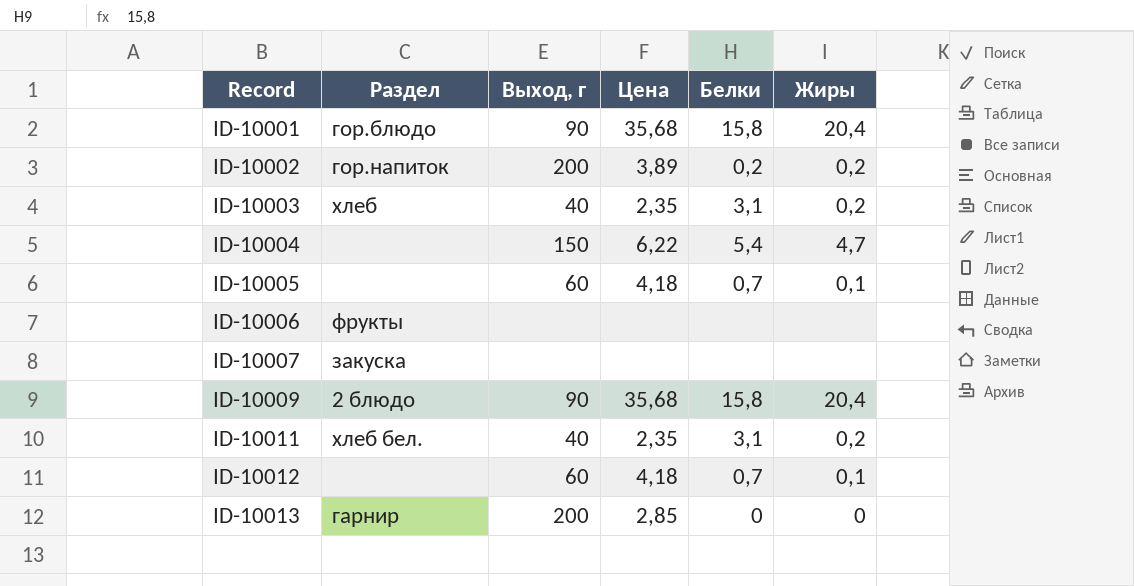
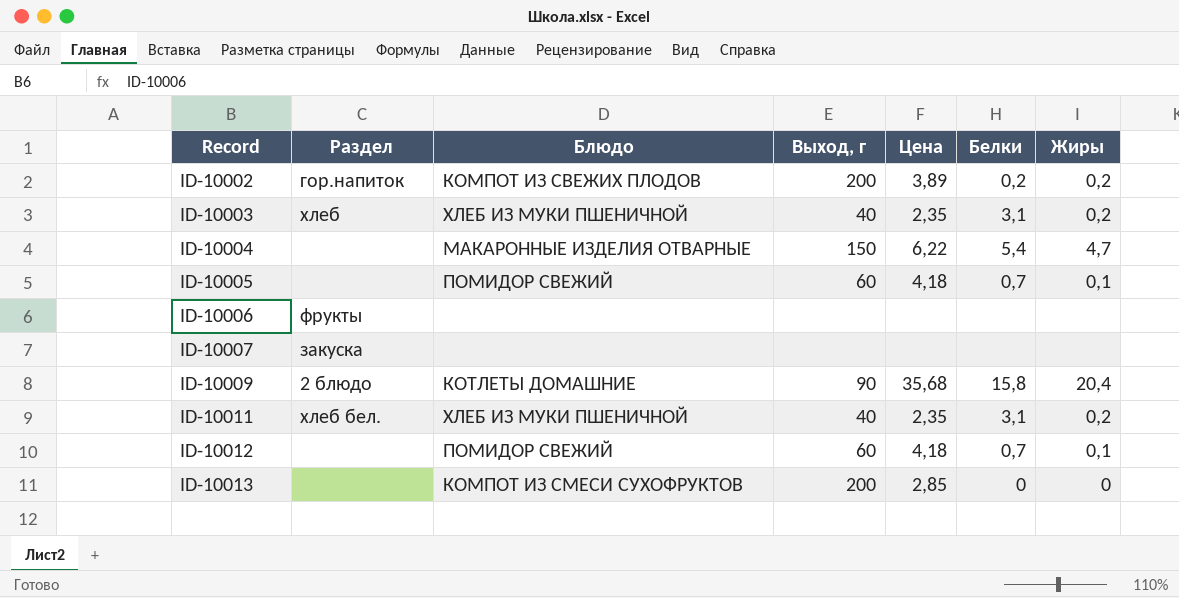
column Блюдо | position: none -> 3
row ID-10001: гор.блюдо | 90 | 35,68 | 15,8 | 20,4 -> none
ID-10013 | Раздел: гарнир -> none

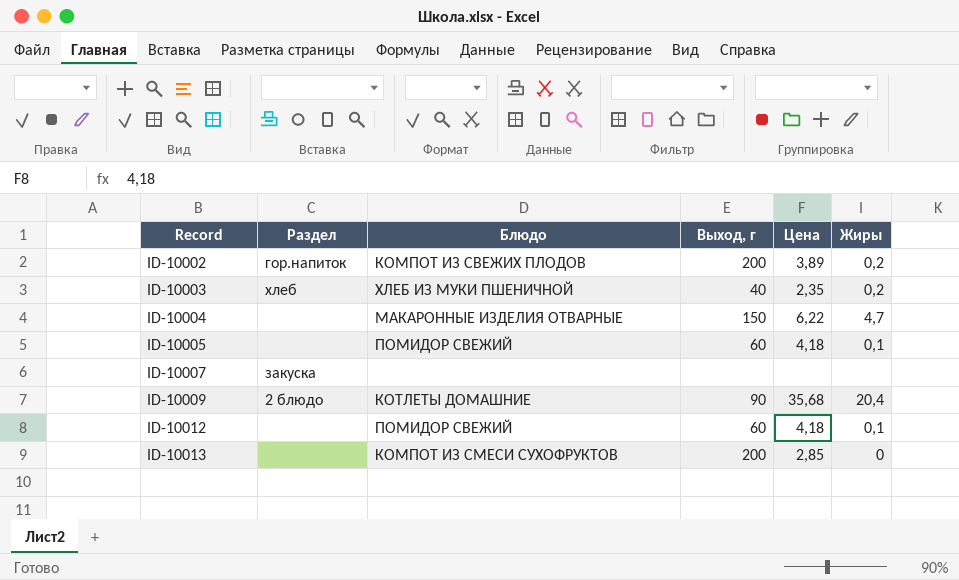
column Белки | position: 6 -> none
row ID-10006: фрукты | none | none | none | none | none -> none
row ID-10011: хлеб бел. | ХЛЕБ ИЗ МУКИ ПШЕНИЧНОЙ | 40 | 2,35 | 3,1 | 0,2 -> none

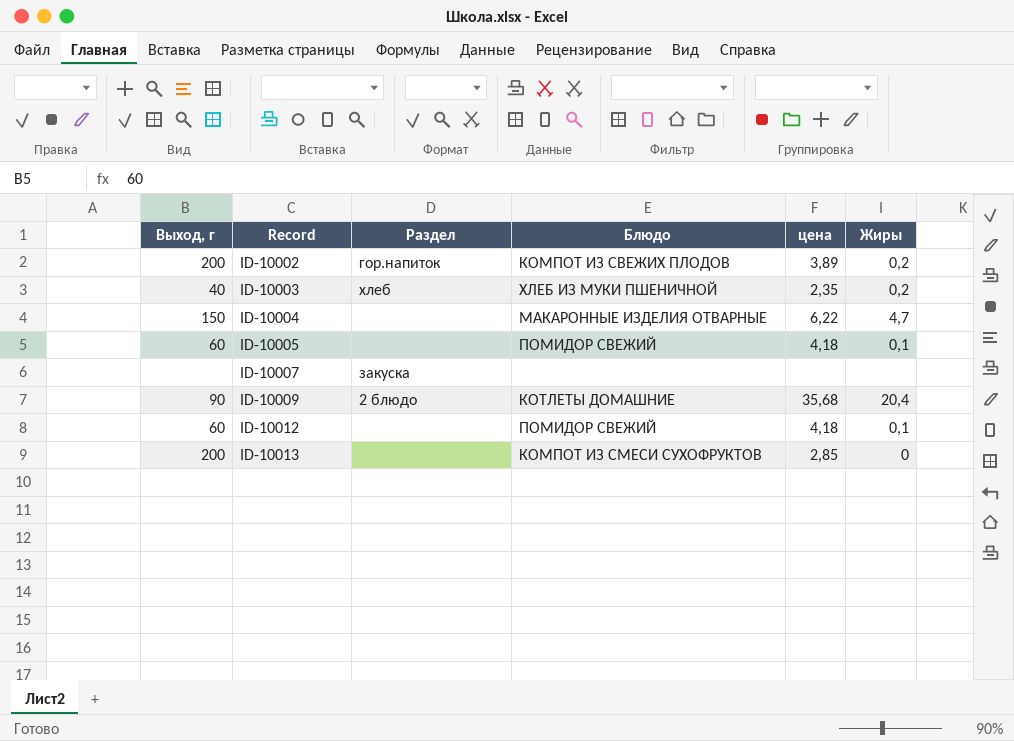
column Выход, г | position: 4 -> 1
column name: Цена -> цена

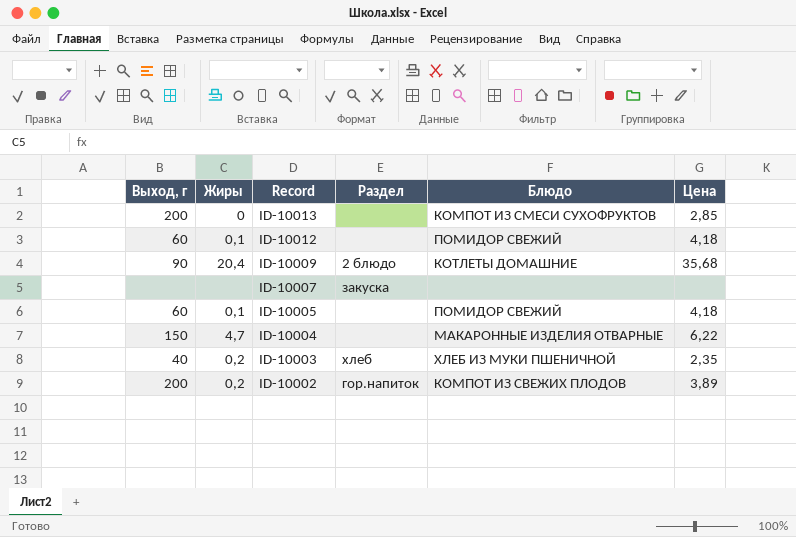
row order: Record ascending -> Record descending
column Жиры | position: 6 -> 2
column name: цена -> Цена

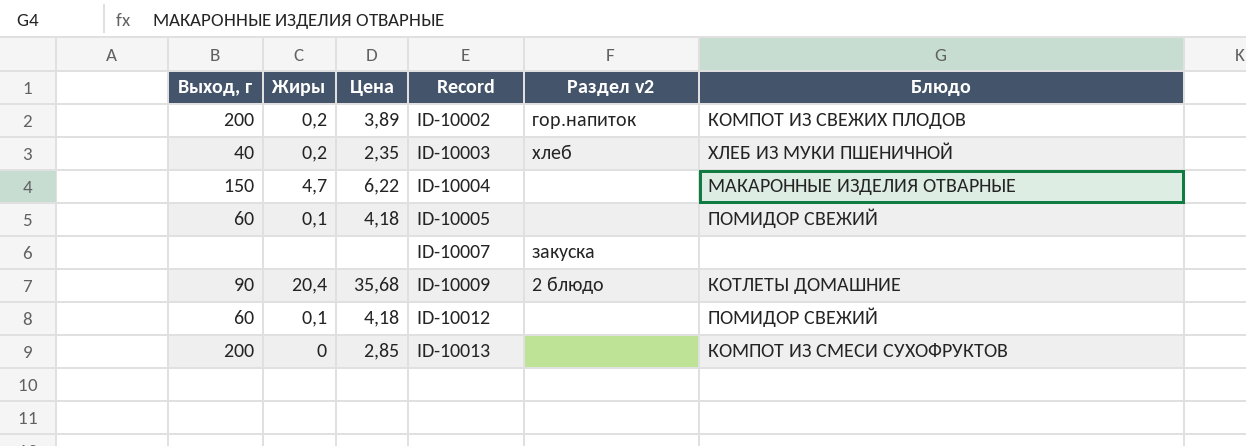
row order: Record descending -> Record ascending
column Цена | position: 6 -> 3
column name: Раздел -> Раздел v2

